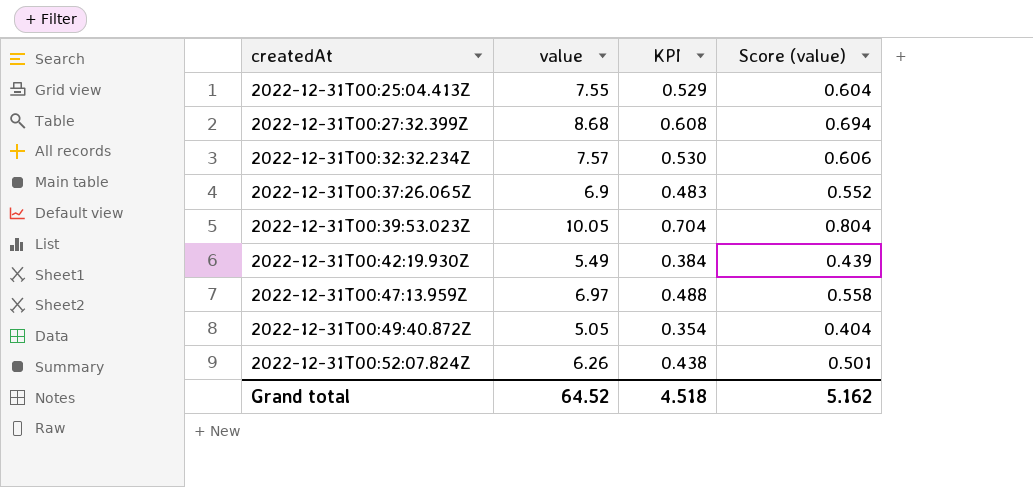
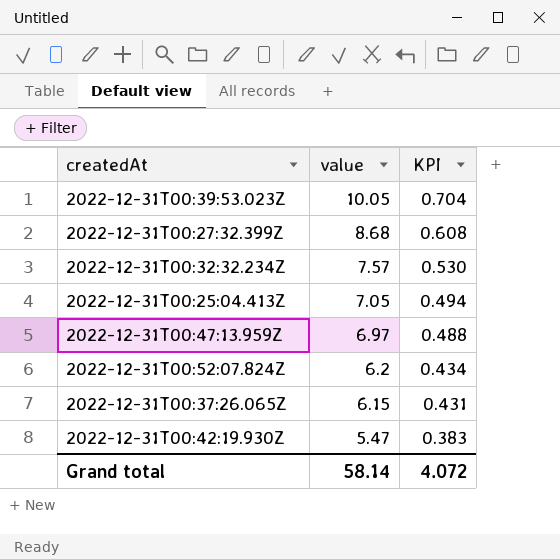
row order: createdAt ascending -> value descending
column Score (value) | formula: [value] * 0.08 -> none
row 2022-12-31T00:49:40.872Z: 5.05 | 0.354 | 0.404 -> none
2022-12-31T00:25:04.413Z | value: 7.55 -> 7.05
2022-12-31T00:25:04.413Z | KPI: 0.529 -> 0.494
2022-12-31T00:52:07.824Z | value: 6.26 -> 6.2
2022-12-31T00:52:07.824Z | KPI: 0.438 -> 0.434
2022-12-31T00:37:26.065Z | value: 6.9 -> 6.15
2022-12-31T00:37:26.065Z | KPI: 0.483 -> 0.431
2022-12-31T00:42:19.930Z | value: 5.49 -> 5.47
2022-12-31T00:42:19.930Z | KPI: 0.384 -> 0.383
Grand total | value: 64.52 -> 58.14
Grand total | KPI: 4.518 -> 4.072

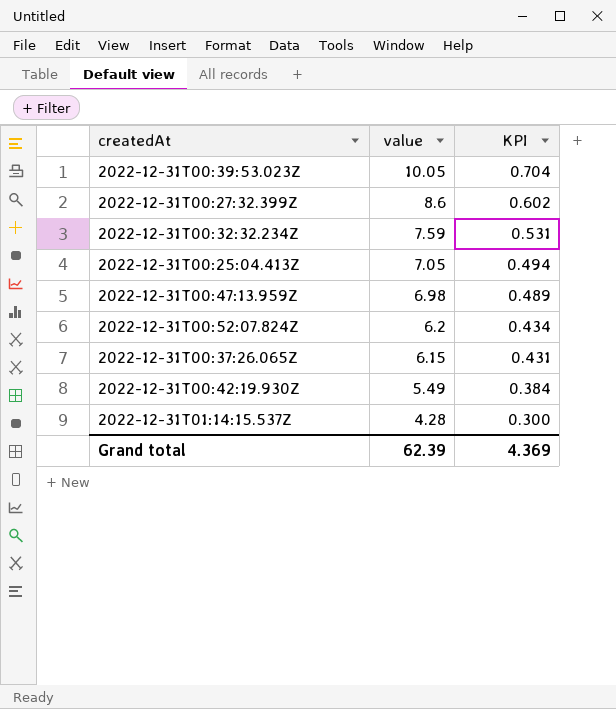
2022-12-31T00:27:32.399Z | value: 8.68 -> 8.6
2022-12-31T00:27:32.399Z | KPI: 0.608 -> 0.602
2022-12-31T00:32:32.234Z | value: 7.57 -> 7.59
2022-12-31T00:32:32.234Z | KPI: 0.530 -> 0.531
2022-12-31T00:47:13.959Z | value: 6.97 -> 6.98
2022-12-31T00:47:13.959Z | KPI: 0.488 -> 0.489
2022-12-31T00:42:19.930Z | value: 5.47 -> 5.49
2022-12-31T00:42:19.930Z | KPI: 0.383 -> 0.384
row 2022-12-31T01:14:15.537Z: none -> 4.28 | 0.300
Grand total | value: 58.14 -> 62.39
Grand total | KPI: 4.072 -> 4.369

